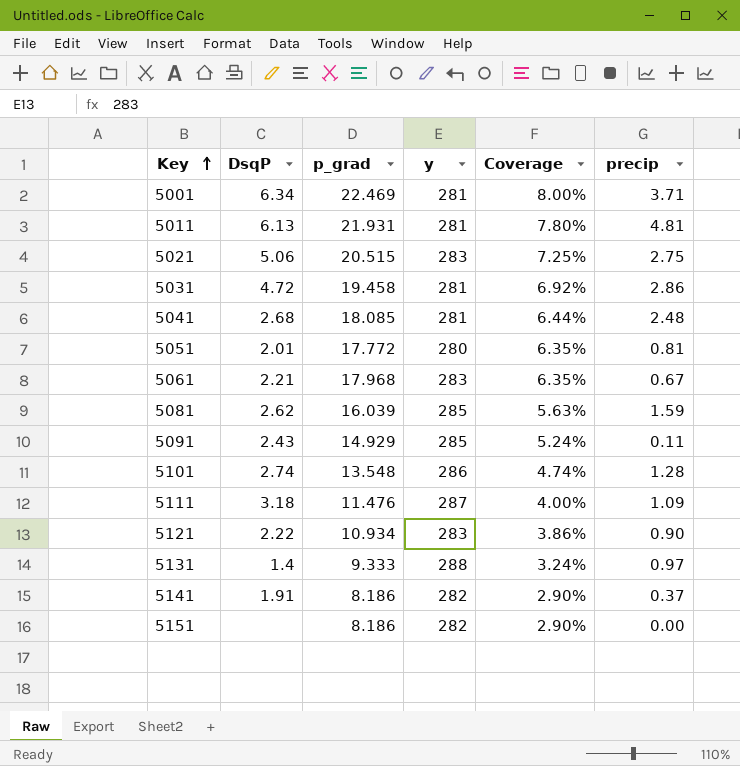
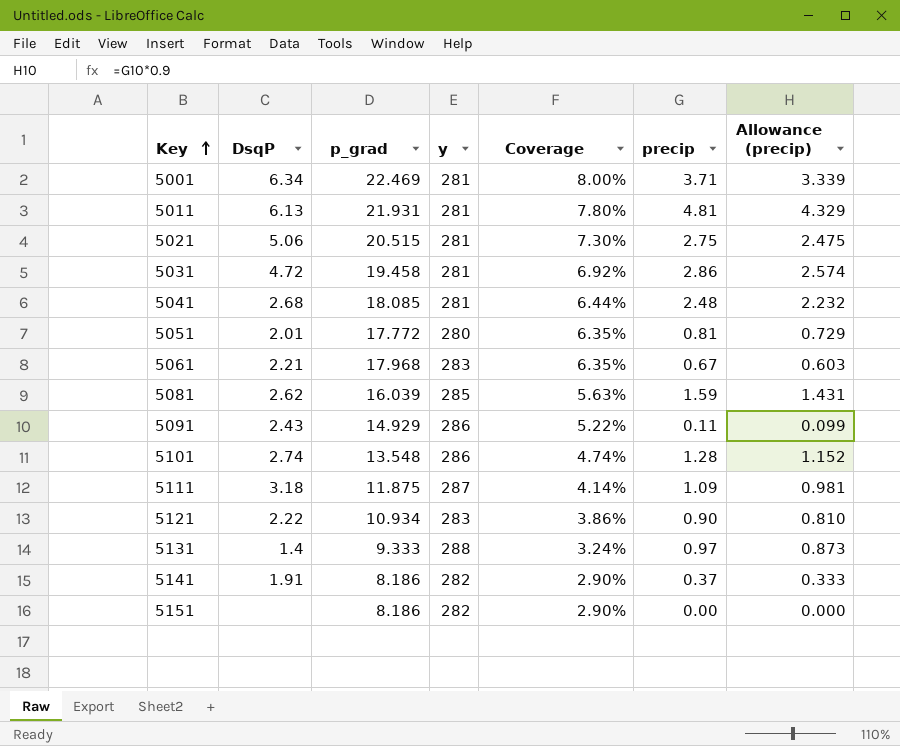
column Allowance (precip) | formula: none -> [precip] * 0.9
5021 | y: 283 -> 281
5021 | Coverage: 7.25% -> 7.30%
5091 | y: 285 -> 286
5091 | Coverage: 5.24% -> 5.22%
5111 | p_grad: 11.476 -> 11.875
5111 | Coverage: 4.00% -> 4.14%

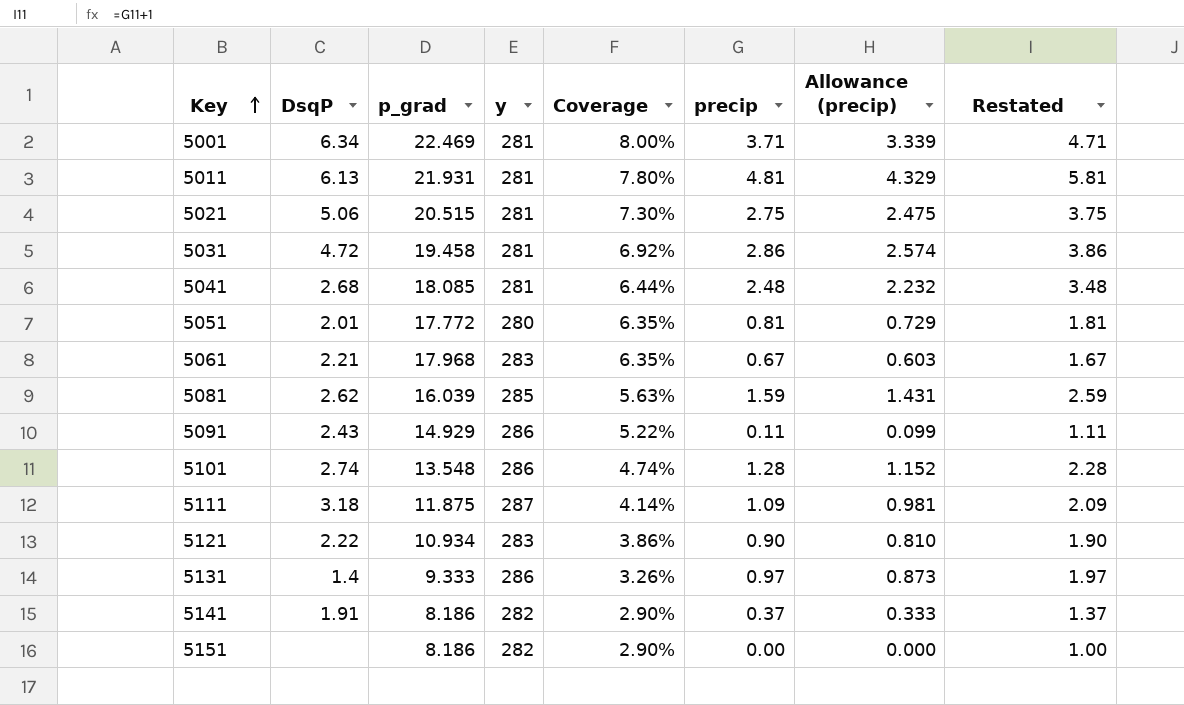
column Restated | formula: none -> [precip] + 1
5131 | y: 288 -> 286
5131 | Coverage: 3.24% -> 3.26%

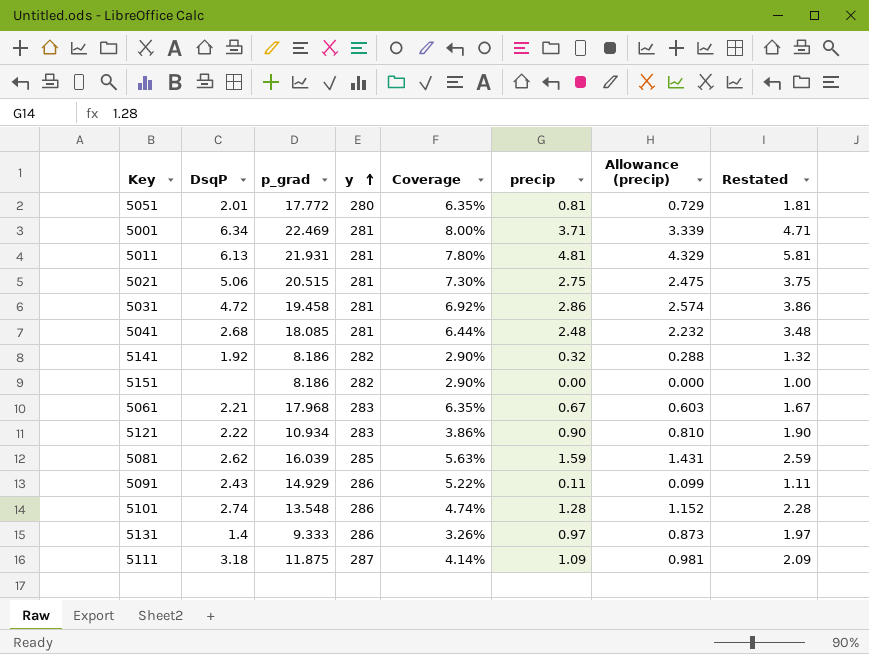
row order: Key ascending -> y ascending
5141 | DsqP: 1.91 -> 1.92
5141 | precip: 0.37 -> 0.32
5141 | Allowance (precip): 0.333 -> 0.288
5141 | Restated: 1.37 -> 1.32

